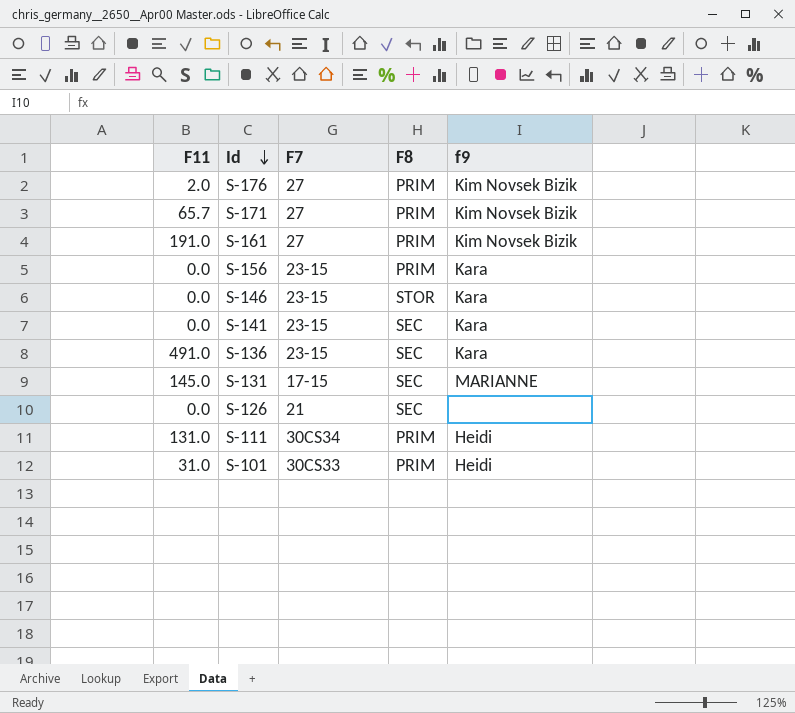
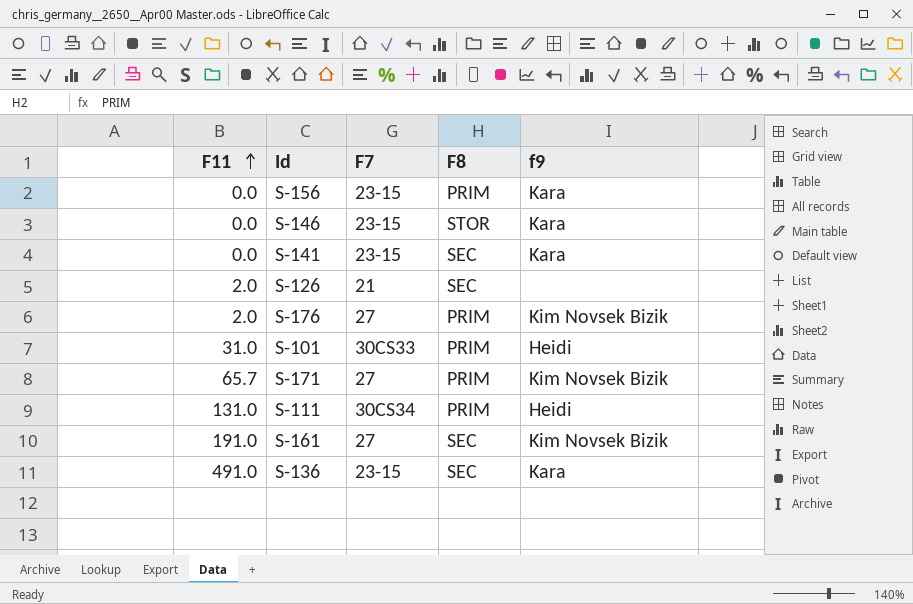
row order: Id descending -> F11 ascending
row S-131: 145.0 | 17-15 | SEC | MARIANNE -> none
S-126 | F11: 0.0 -> 2.0
S-161 | F8: PRIM -> SEC

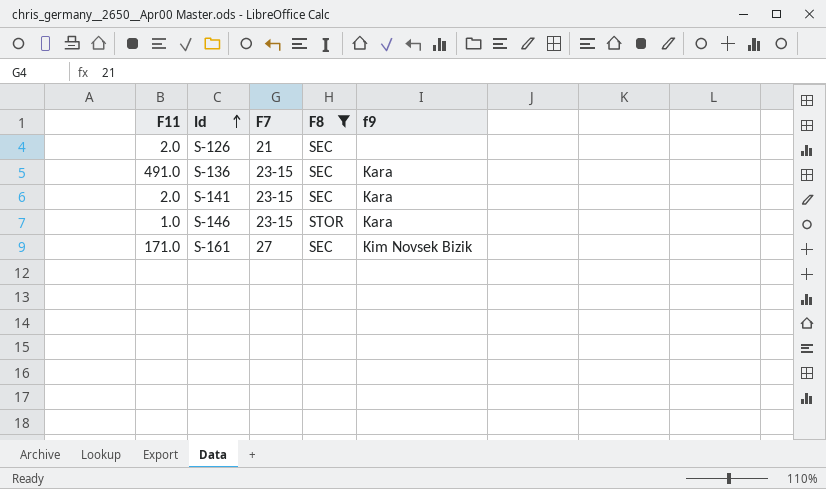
filter: none -> F8 != PRIM
row order: F11 ascending -> Id ascending
S-141 | F11: 0.0 -> 2.0
S-146 | F11: 0.0 -> 1.0
S-161 | F11: 191.0 -> 171.0

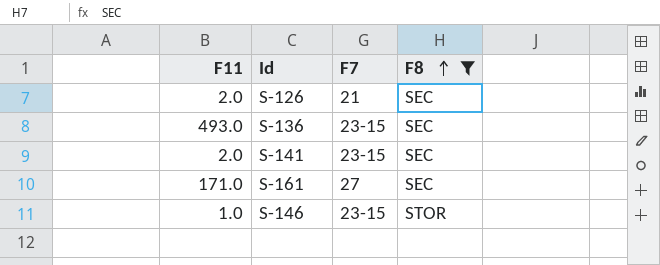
row order: Id ascending -> F8 ascending
column f9 | position: 5 -> none
S-136 | F11: 491.0 -> 493.0

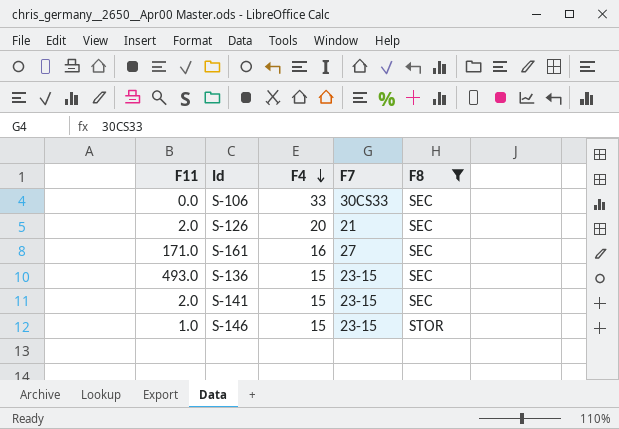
row order: F8 ascending -> F4 descending
column F4 | position: none -> 3
row S-106: none -> 0.0 | 33 | 30CS33 | SEC

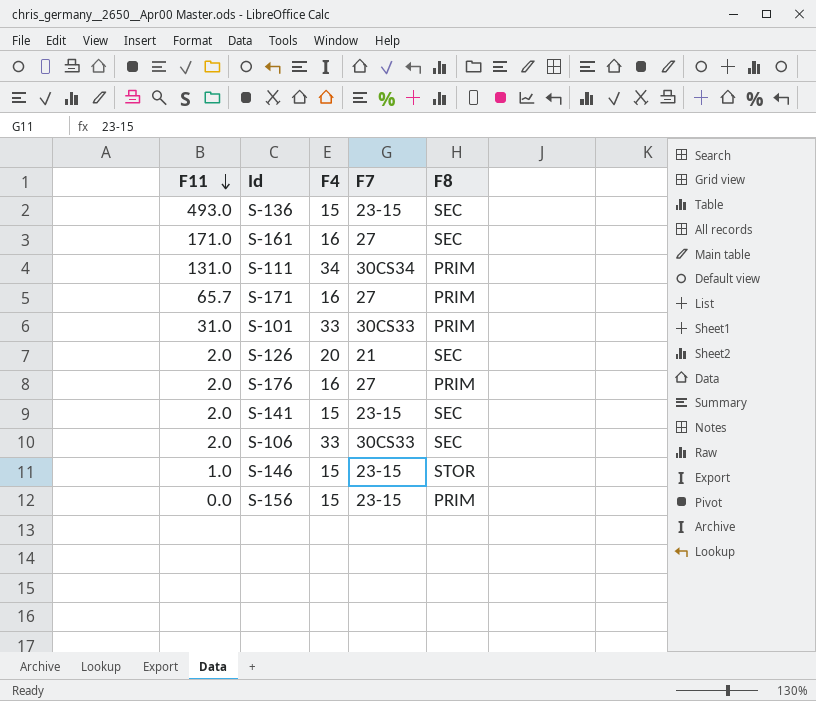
filter: F8 != PRIM -> none
row order: F4 descending -> F11 descending
S-106 | F11: 0.0 -> 2.0

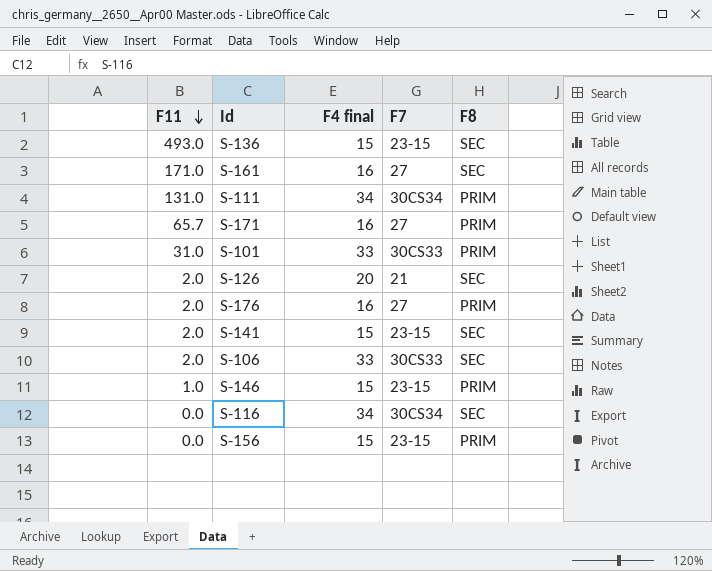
column name: F4 -> F4 final
S-146 | F8: STOR -> PRIM
row S-116: none -> 0.0 | 34 | 30CS34 | SEC

